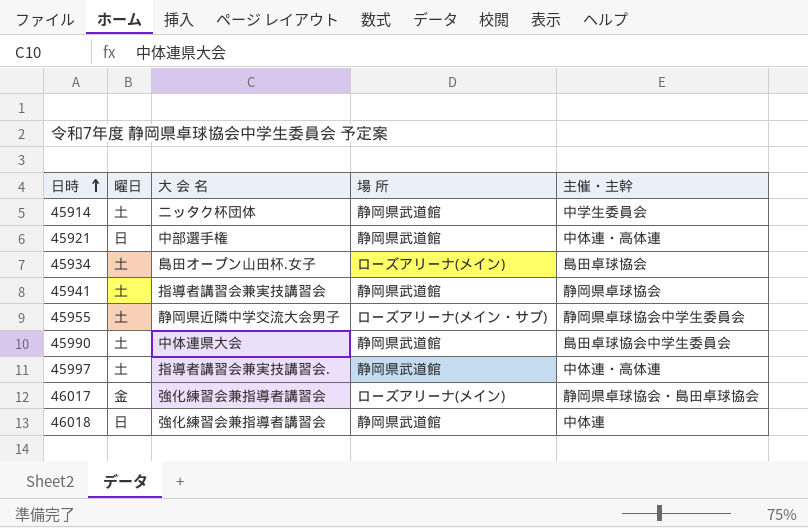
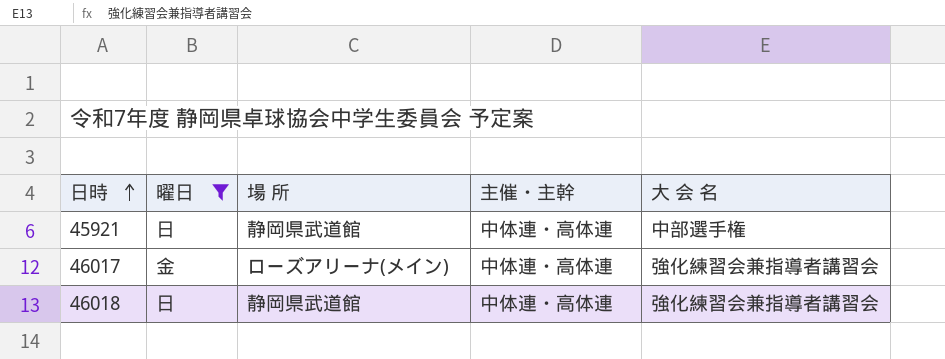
filter: none -> 曜日 != 土
column 大 会 名 | position: 3 -> 5
46017 | 主催・主幹: 静岡県卓球協会・島田卓球協会 -> 中体連・高体連
46018 | 主催・主幹: 中体連 -> 中体連・高体連

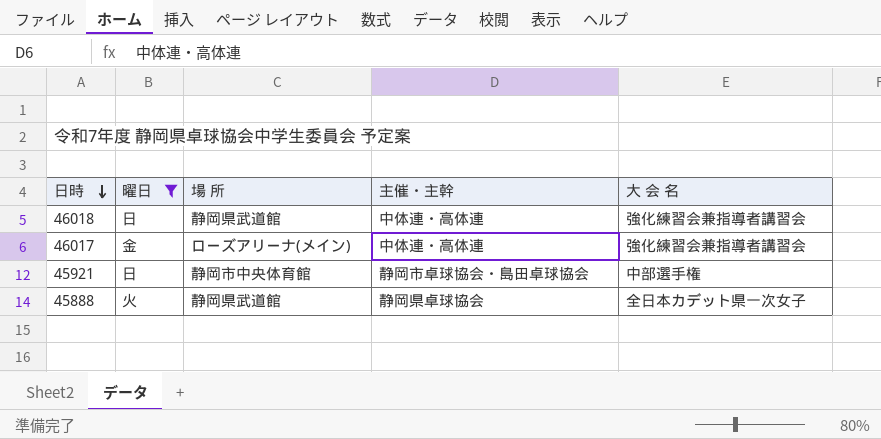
row order: 日時 ascending -> 日時 descending
45921 | 場 所: 静岡県武道館 -> 静岡市中央体育館
45921 | 主催・主幹: 中体連・高体連 -> 静岡市卓球協会・島田卓球協会
row 45888: none -> 火 | 静岡県武道館 | 静岡県卓球協会 | 全日本カデット県一次女子

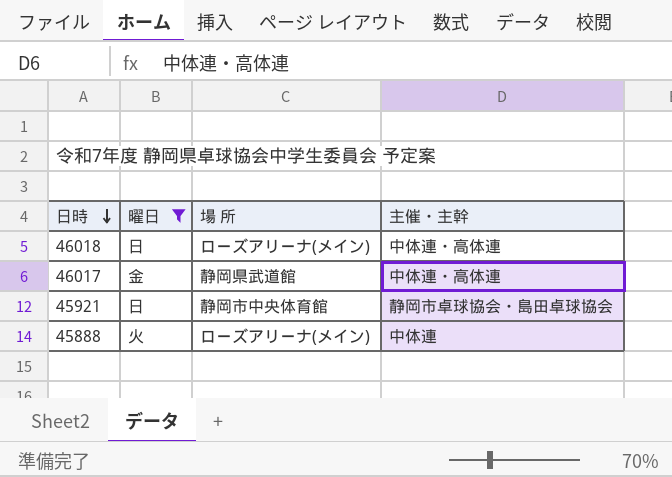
column 大 会 名 | position: 5 -> none
46018 | 場 所: 静岡県武道館 -> ローズアリーナ(メイン)
46017 | 場 所: ローズアリーナ(メイン) -> 静岡県武道館
45888 | 場 所: 静岡県武道館 -> ローズアリーナ(メイン)
45888 | 主催・主幹: 静岡県卓球協会 -> 中体連

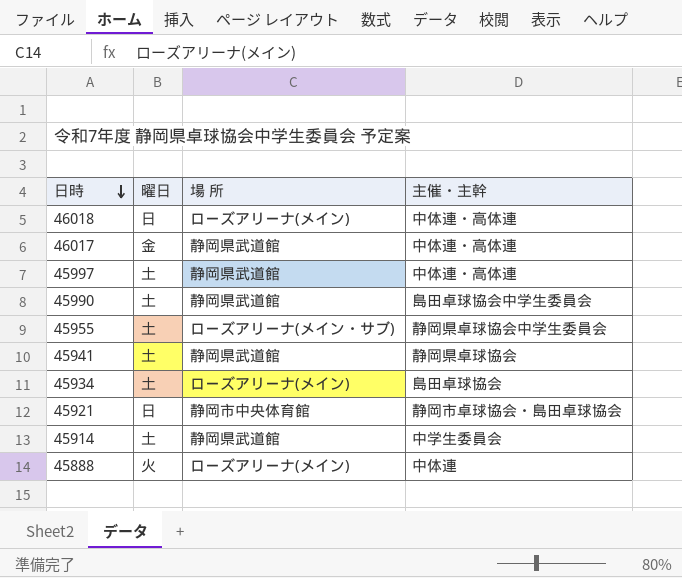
filter: 曜日 != 土 -> none

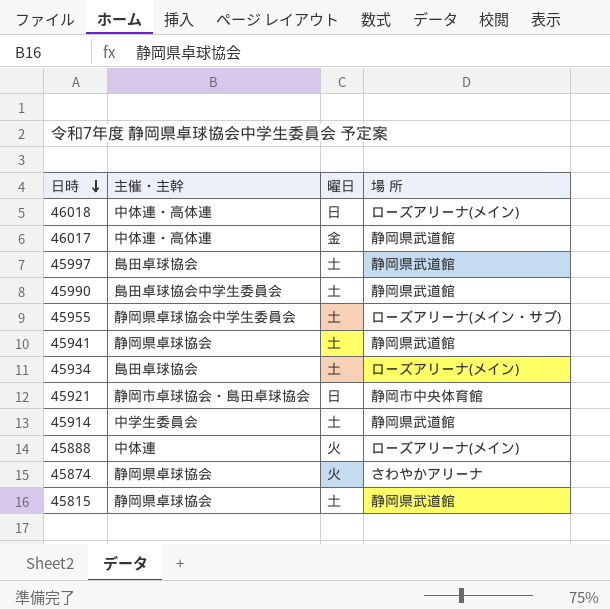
column 主催・主幹 | position: 4 -> 2
45997 | 主催・主幹: 中体連・高体連 -> 島田卓球協会
row 45874: none -> 静岡県卓球協会 | 火 | さわやかアリーナ
row 45815: none -> 静岡県卓球協会 | 土 | 静岡県武道館

